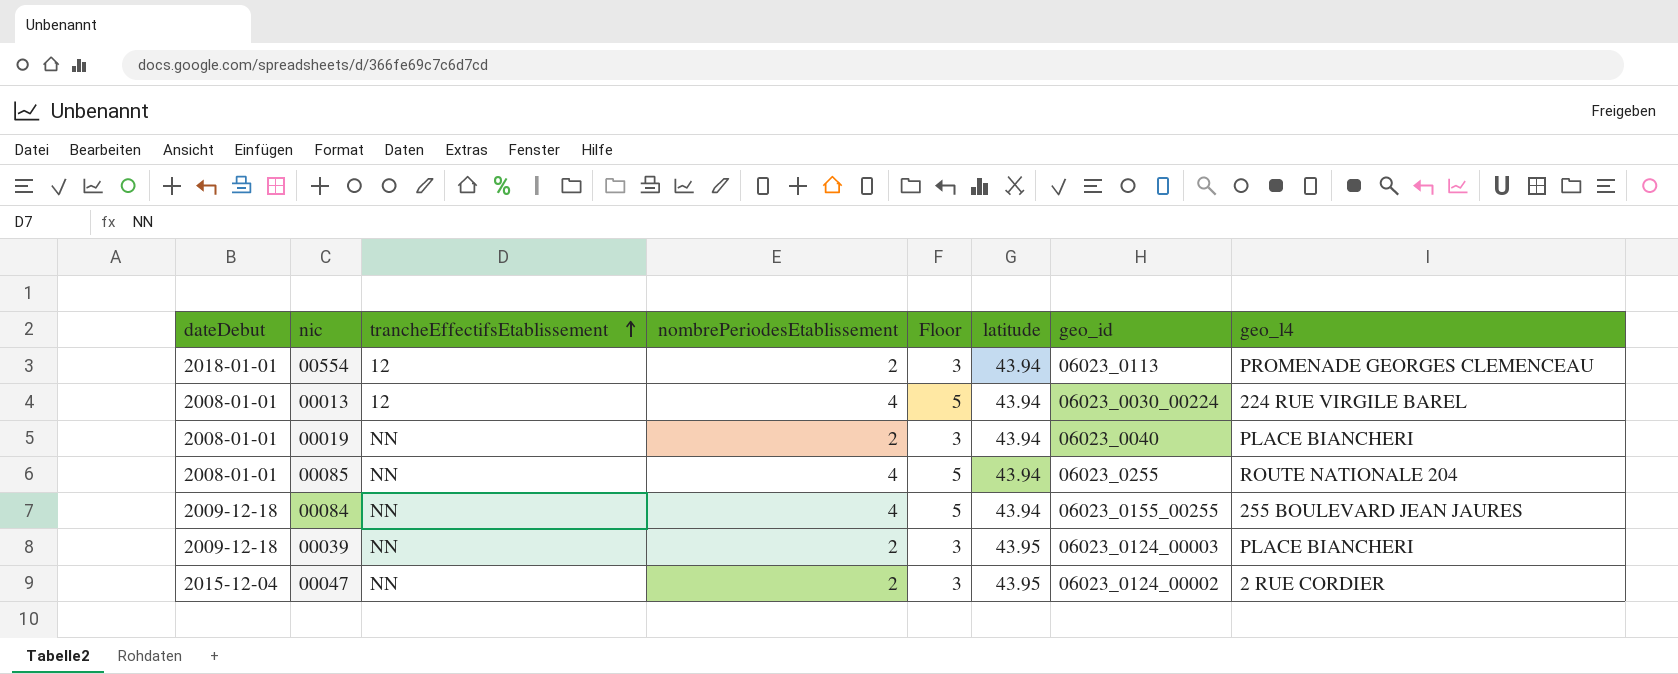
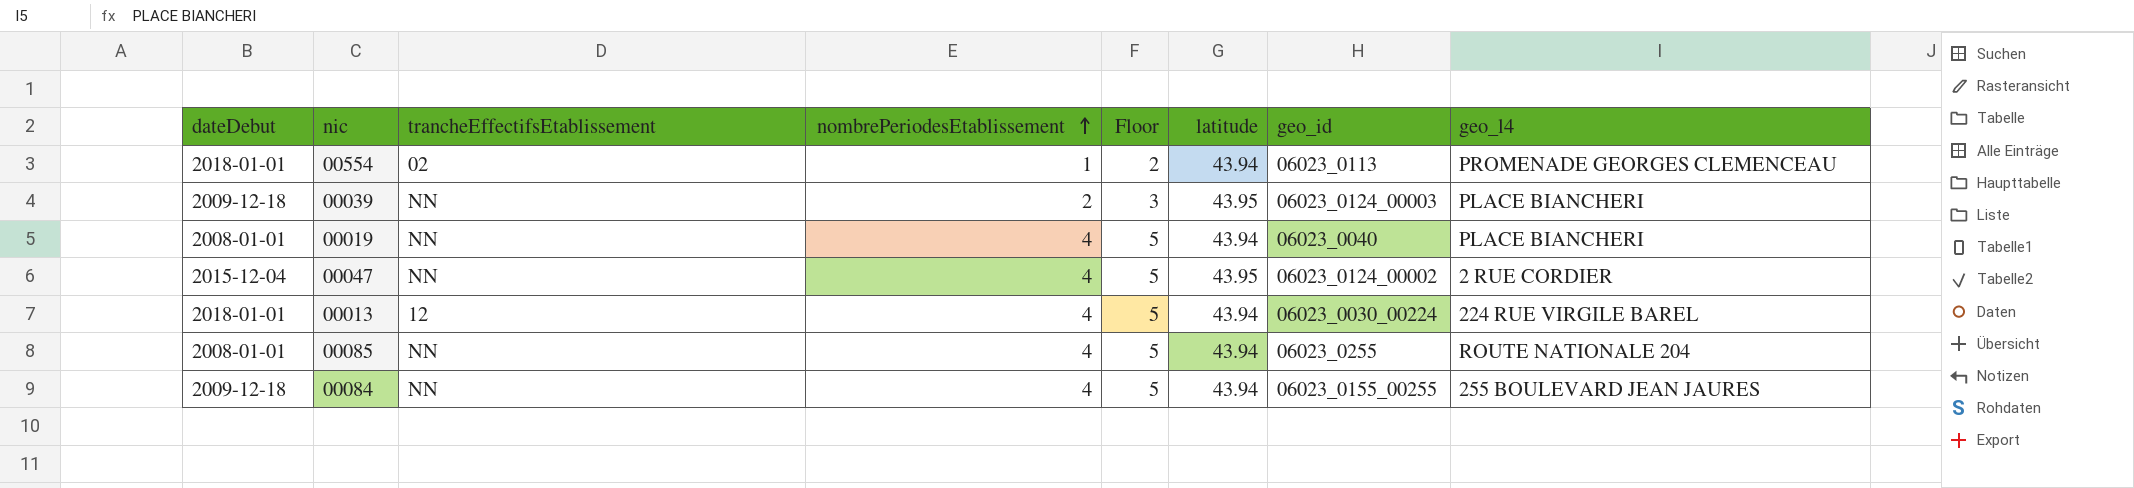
row order: trancheEffectifsEtablissement ascending -> nombrePeriodesEtablissement ascending
00554 | trancheEffectifsEtablissement: 12 -> 02
00554 | nombrePeriodesEtablissement: 2 -> 1
00554 | Floor: 3 -> 2
00019 | nombrePeriodesEtablissement: 2 -> 4
00019 | Floor: 3 -> 5
00047 | nombrePeriodesEtablissement: 2 -> 4
00047 | Floor: 3 -> 5
00013 | dateDebut: 2008-01-01 -> 2018-01-01

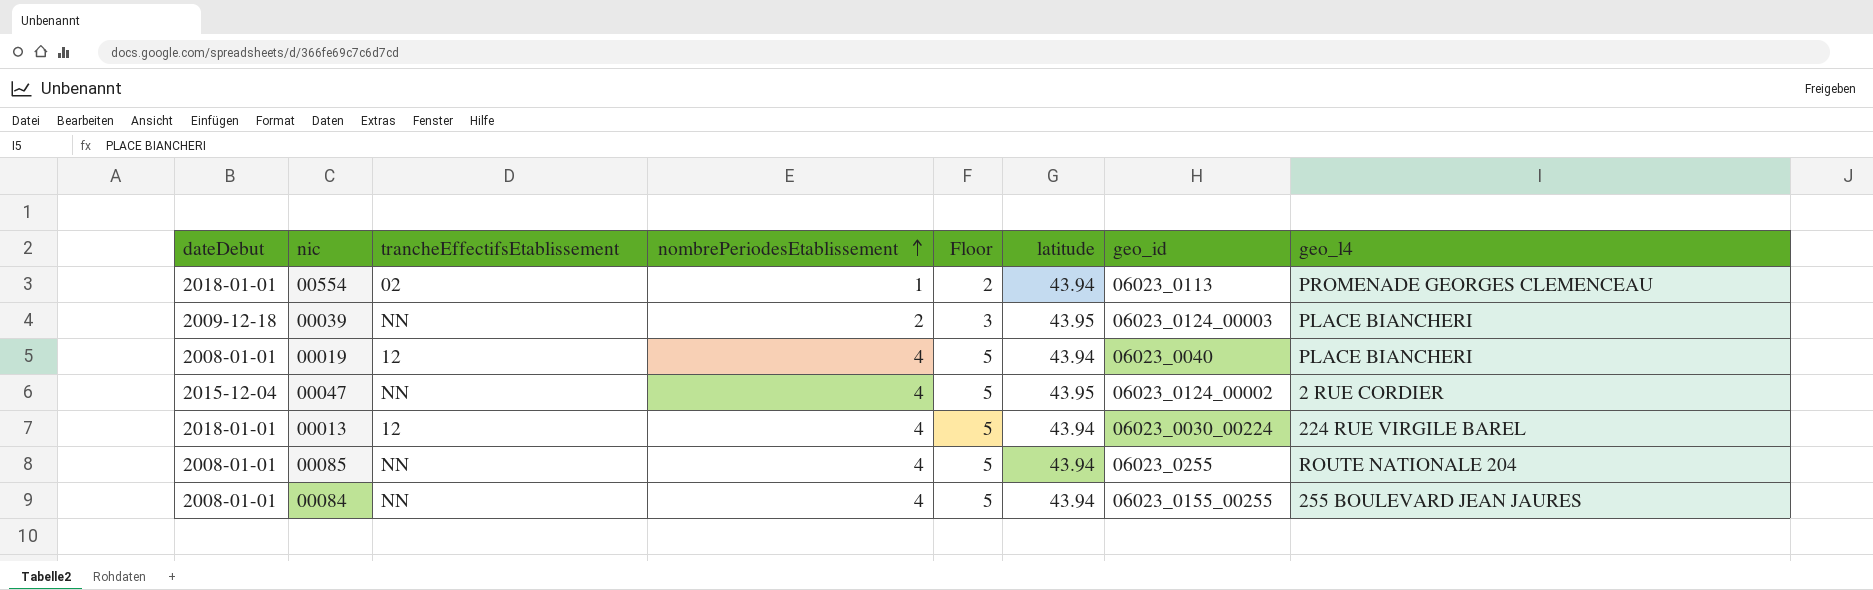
00019 | trancheEffectifsEtablissement: NN -> 12
00084 | dateDebut: 2009-12-18 -> 2008-01-01

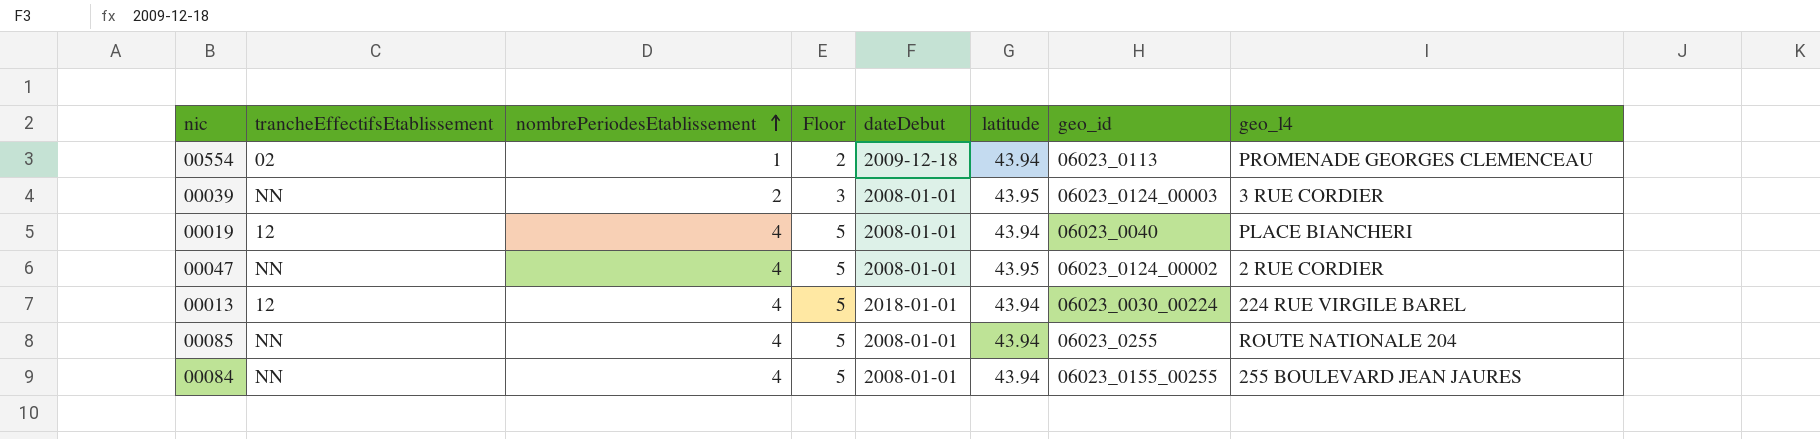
column dateDebut | position: 1 -> 5
00554 | dateDebut: 2018-01-01 -> 2009-12-18
00039 | dateDebut: 2009-12-18 -> 2008-01-01
00039 | geo_l4: PLACE BIANCHERI -> 3 RUE CORDIER
00047 | dateDebut: 2015-12-04 -> 2008-01-01

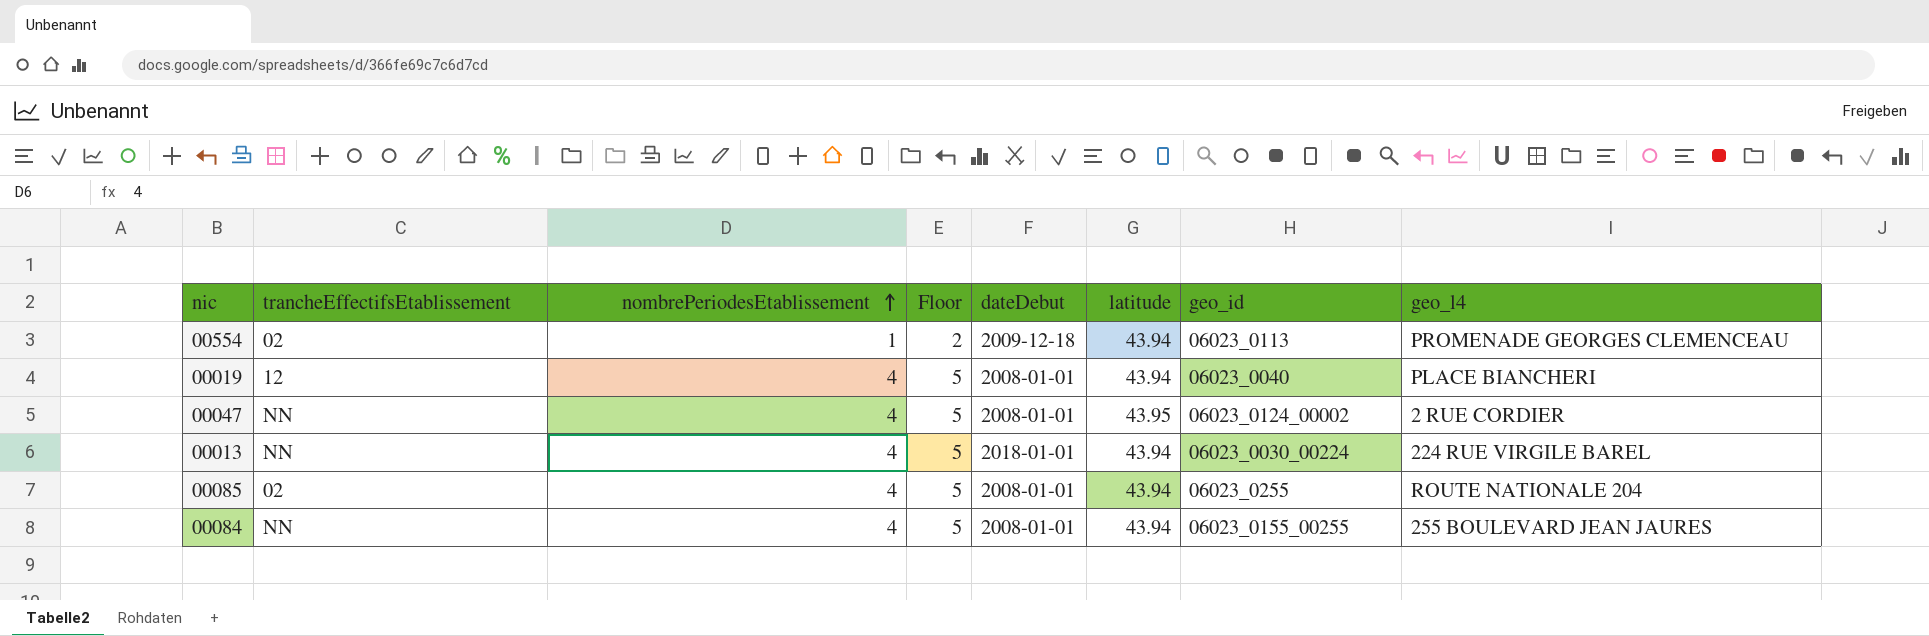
row 00039: NN | 2 | 3 | 2008-01-01 | 43.95 | 06023_0124_00003 | 3 RUE CORDIER -> none
00013 | trancheEffectifsEtablissement: 12 -> NN
00085 | trancheEffectifsEtablissement: NN -> 02

